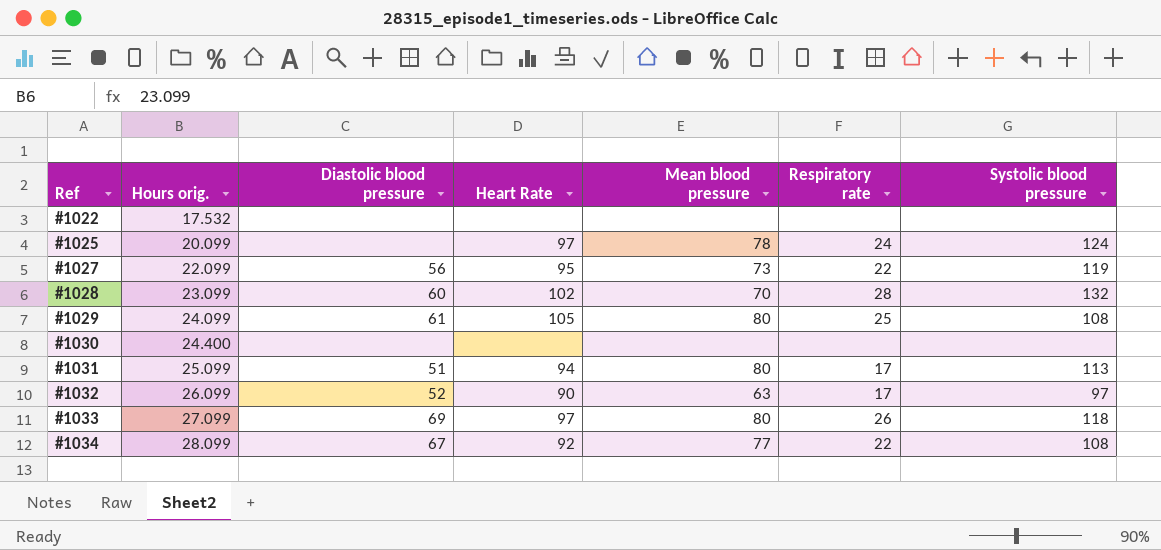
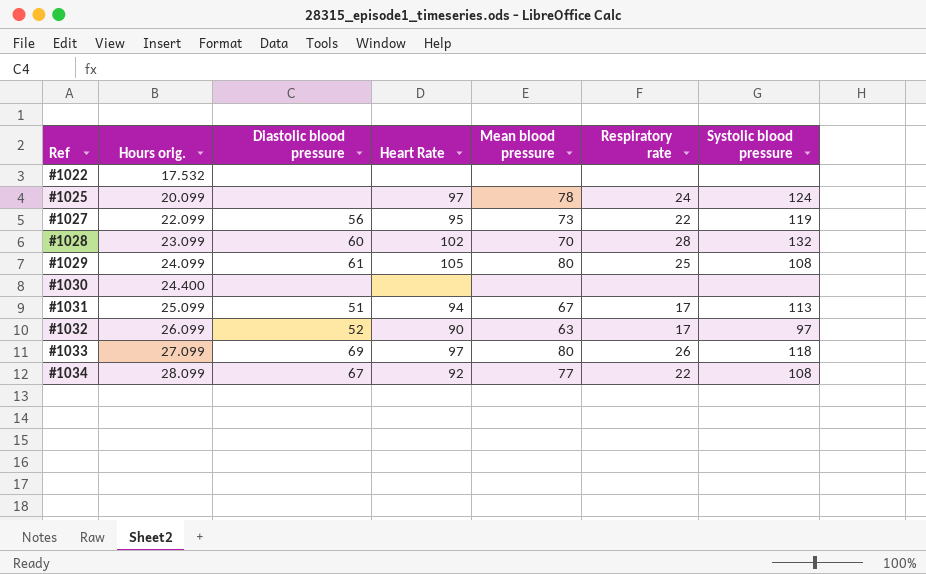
#1031 | Mean blood pressure: 80 -> 67

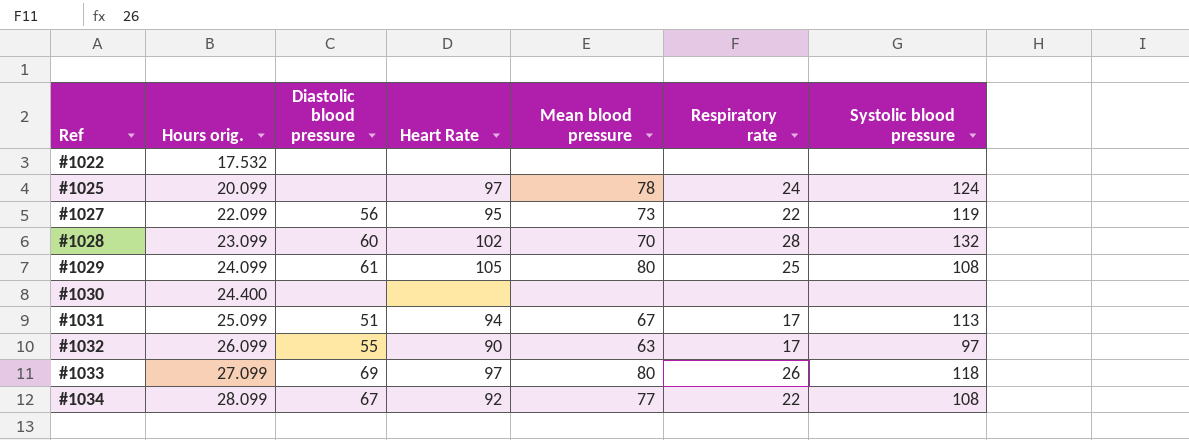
#1032 | Diastolic blood pressure: 52 -> 55

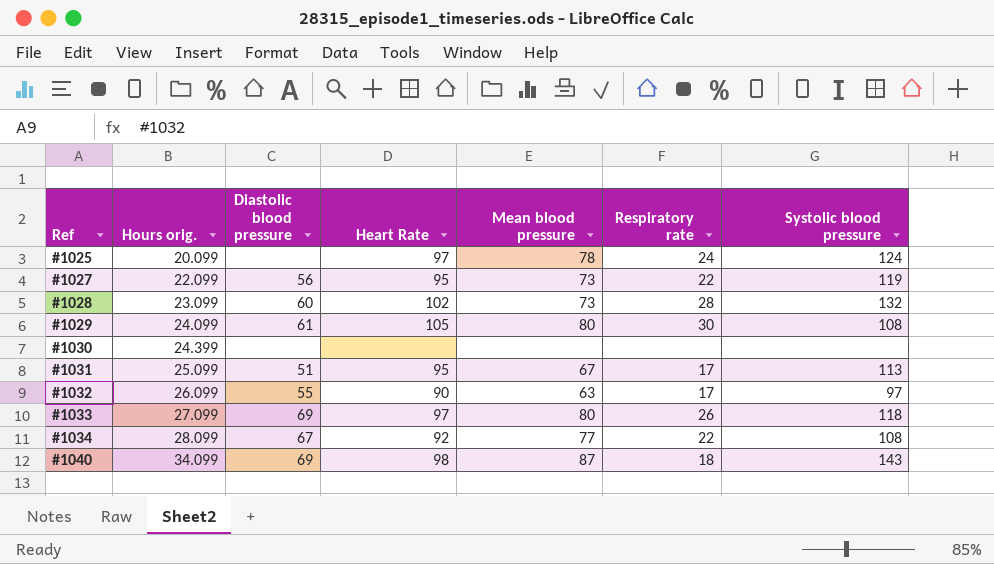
row #1022: 17.532 | none | none | none | none | none -> none
#1028 | Mean blood pressure: 70 -> 73
#1029 | Respiratory rate: 25 -> 30
#1030 | Hours orig.: 24.400 -> 24.399
#1031 | Heart Rate: 94 -> 95
row #1040: none -> 34.099 | 69 | 98 | 87 | 18 | 143

